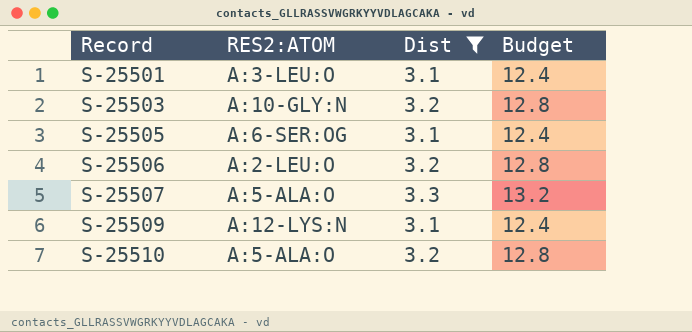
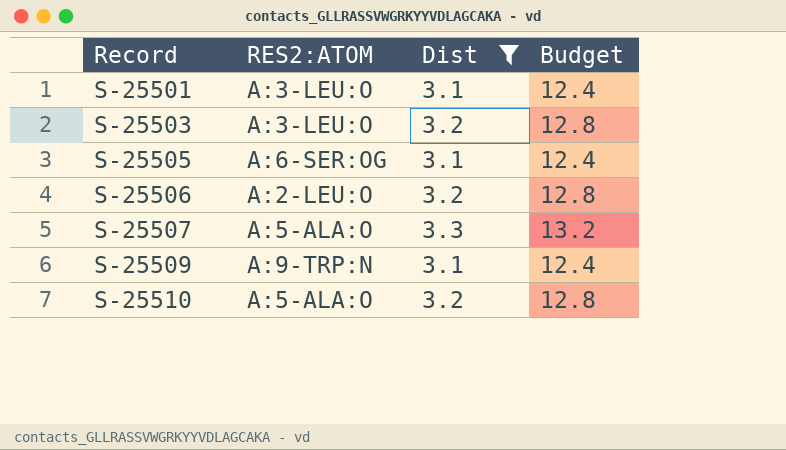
S-25503 | RES2:ATOM: A:10-GLY:N -> A:3-LEU:O
S-25509 | RES2:ATOM: A:12-LYS:N -> A:9-TRP:N

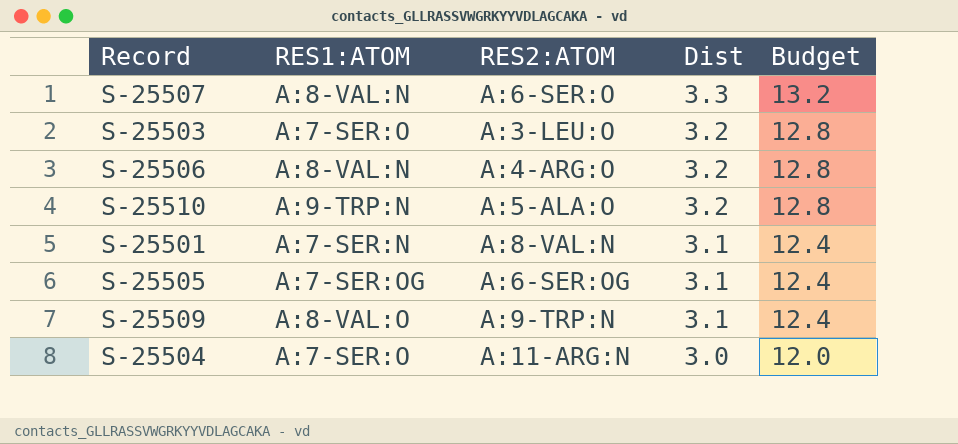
filter: Dist != 3.0 -> none
row order: Record ascending -> Dist descending
column RES1:ATOM | position: none -> 2
S-25507 | RES2:ATOM: A:5-ALA:O -> A:6-SER:O
S-25506 | RES2:ATOM: A:2-LEU:O -> A:4-ARG:O
S-25501 | RES2:ATOM: A:3-LEU:O -> A:8-VAL:N

